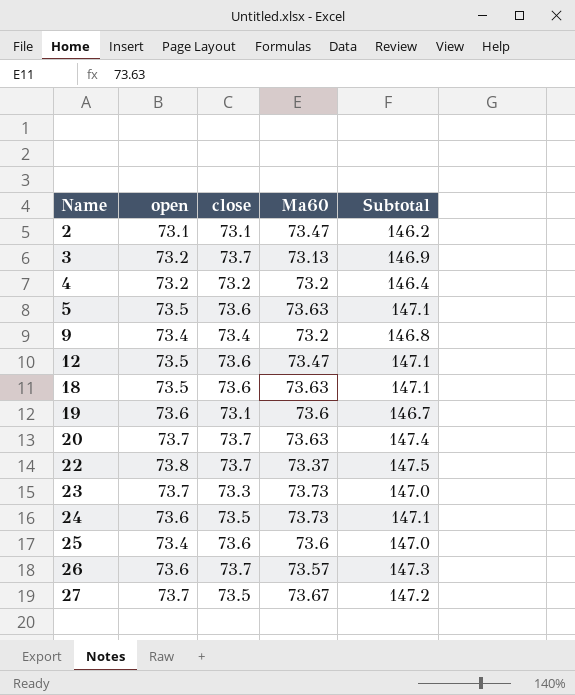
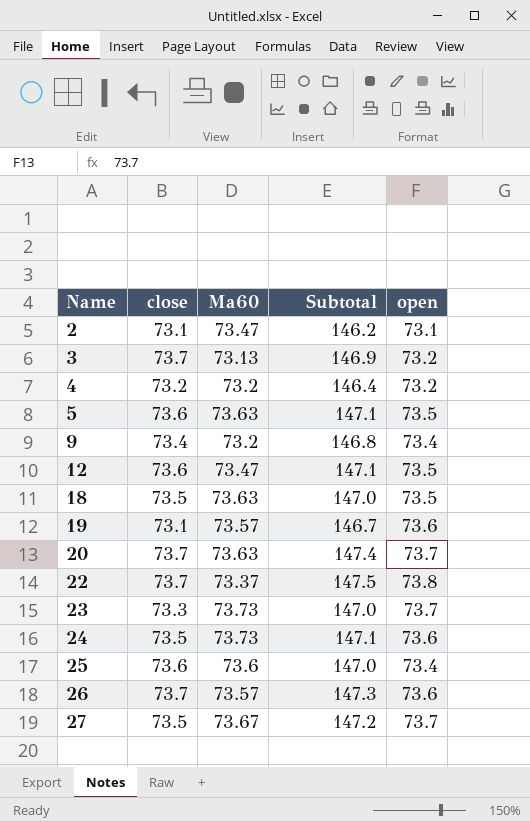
column open | position: 2 -> 5
18 | close: 73.6 -> 73.5
18 | Subtotal: 147.1 -> 147.0
19 | Ma60: 73.6 -> 73.57

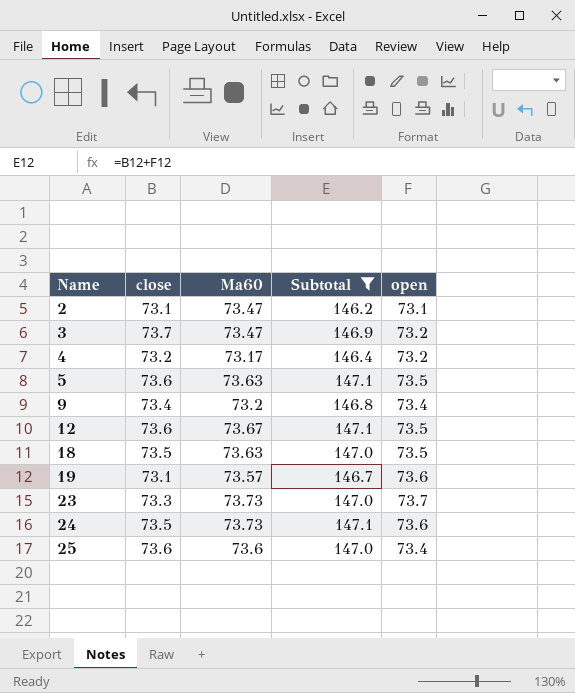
filter: none -> Subtotal <= 147.1
3 | Ma60: 73.13 -> 73.47
4 | Ma60: 73.2 -> 73.17
12 | Ma60: 73.47 -> 73.67

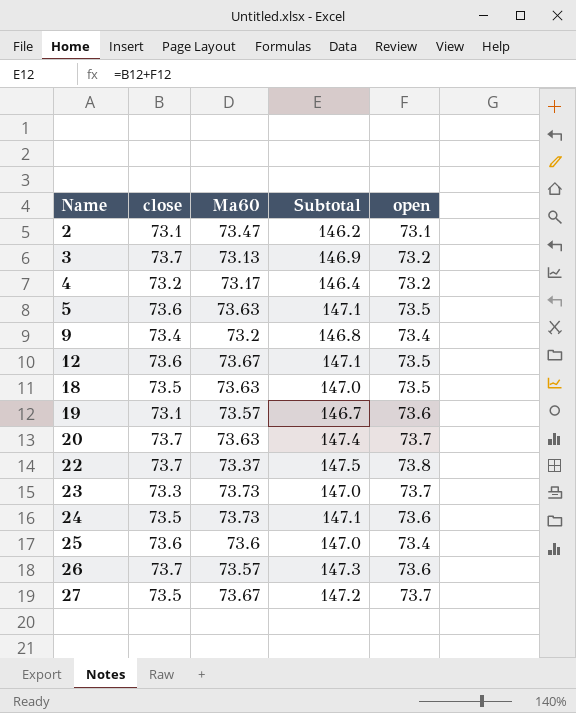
filter: Subtotal <= 147.1 -> none
3 | Ma60: 73.47 -> 73.13

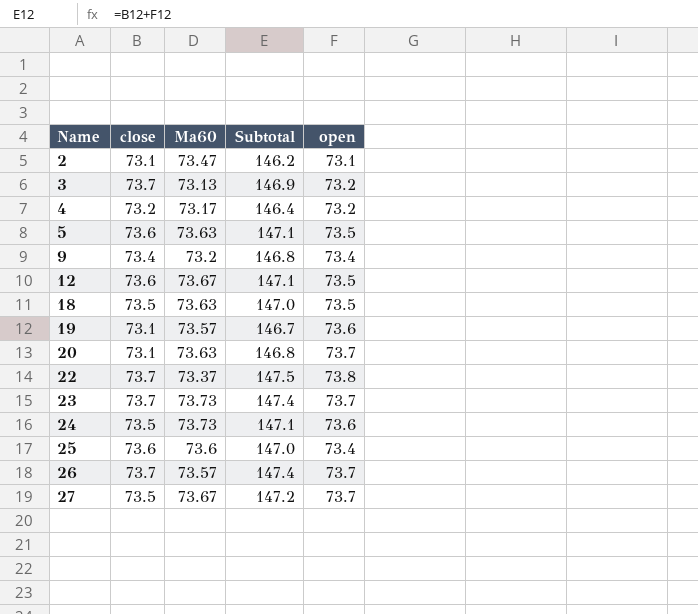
20 | close: 73.7 -> 73.1
20 | Subtotal: 147.4 -> 146.8
23 | close: 73.3 -> 73.7
23 | Subtotal: 147.0 -> 147.4
26 | Subtotal: 147.3 -> 147.4
26 | open: 73.6 -> 73.7

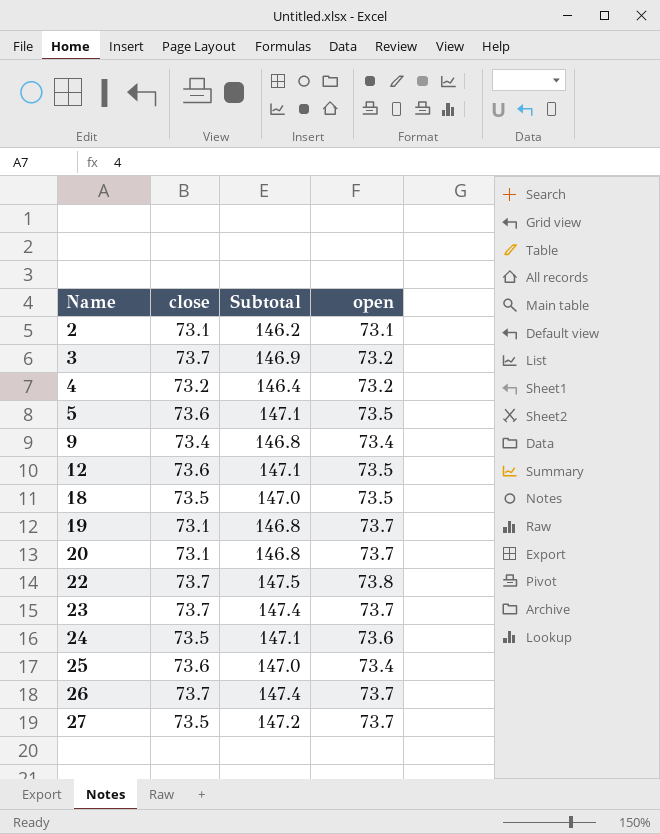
column Ma60 | position: 3 -> none
19 | Subtotal: 146.7 -> 146.8
19 | open: 73.6 -> 73.7

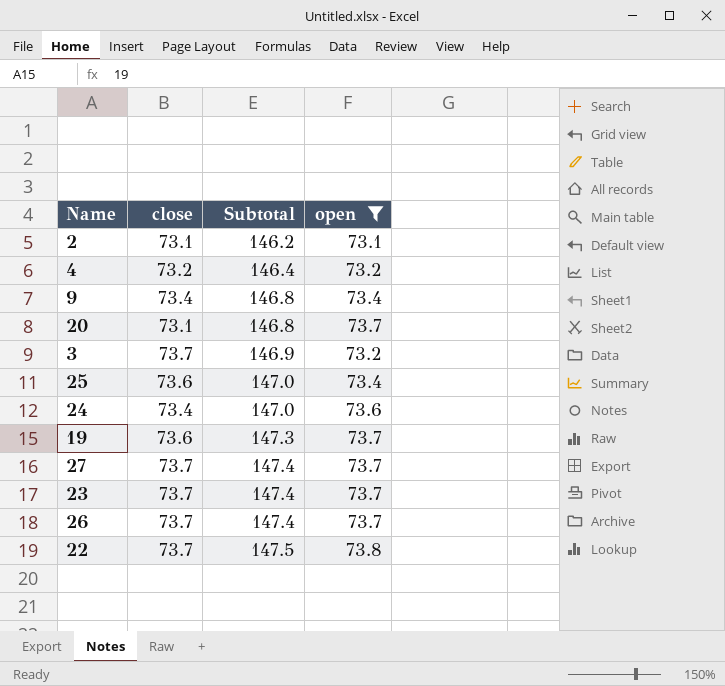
filter: none -> open != 73.5
row order: Name ascending -> Subtotal ascending
24 | close: 73.5 -> 73.4
24 | Subtotal: 147.1 -> 147.0
19 | close: 73.1 -> 73.6
19 | Subtotal: 146.8 -> 147.3
27 | close: 73.5 -> 73.7
27 | Subtotal: 147.2 -> 147.4

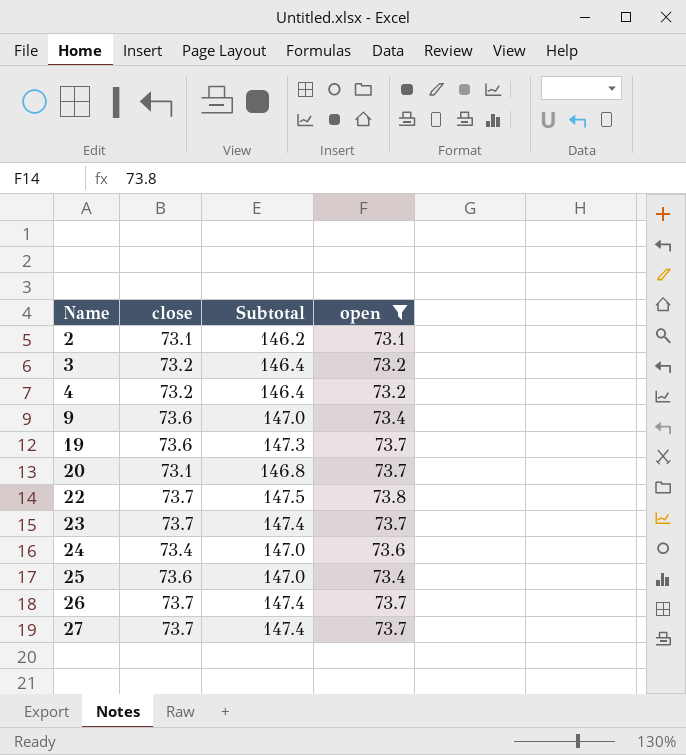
row order: Subtotal ascending -> Name ascending
3 | close: 73.7 -> 73.2
3 | Subtotal: 146.9 -> 146.4
9 | close: 73.4 -> 73.6
9 | Subtotal: 146.8 -> 147.0

